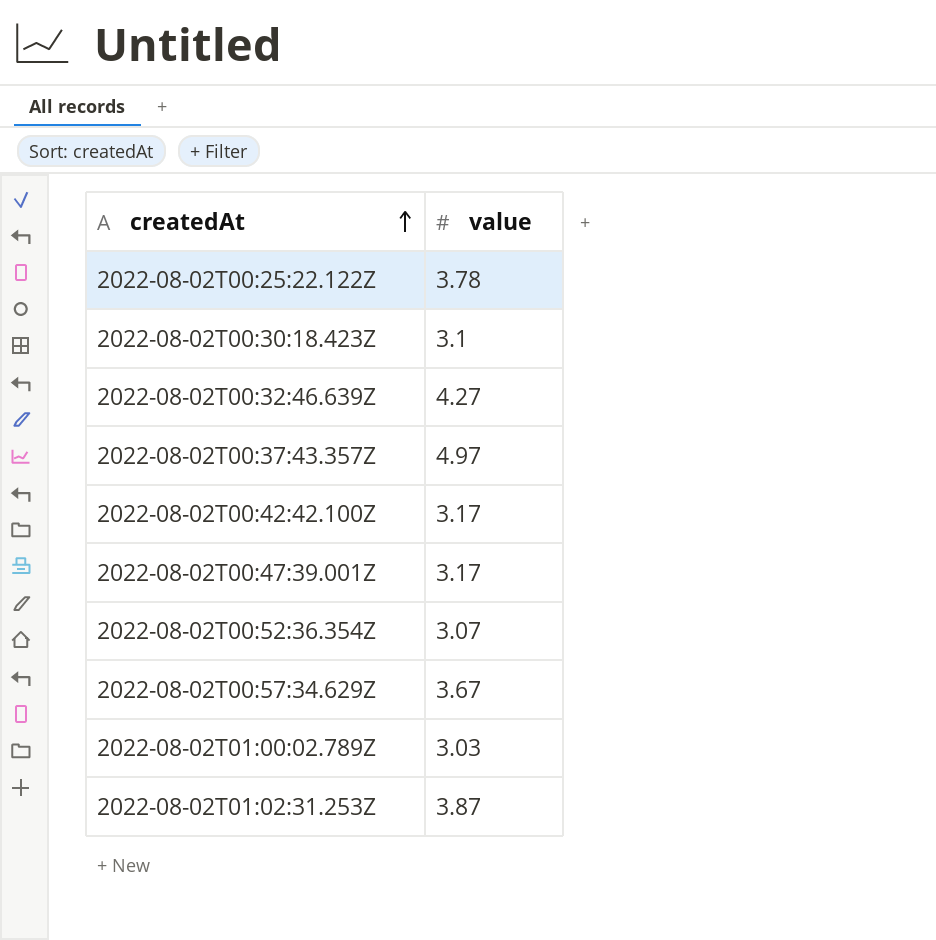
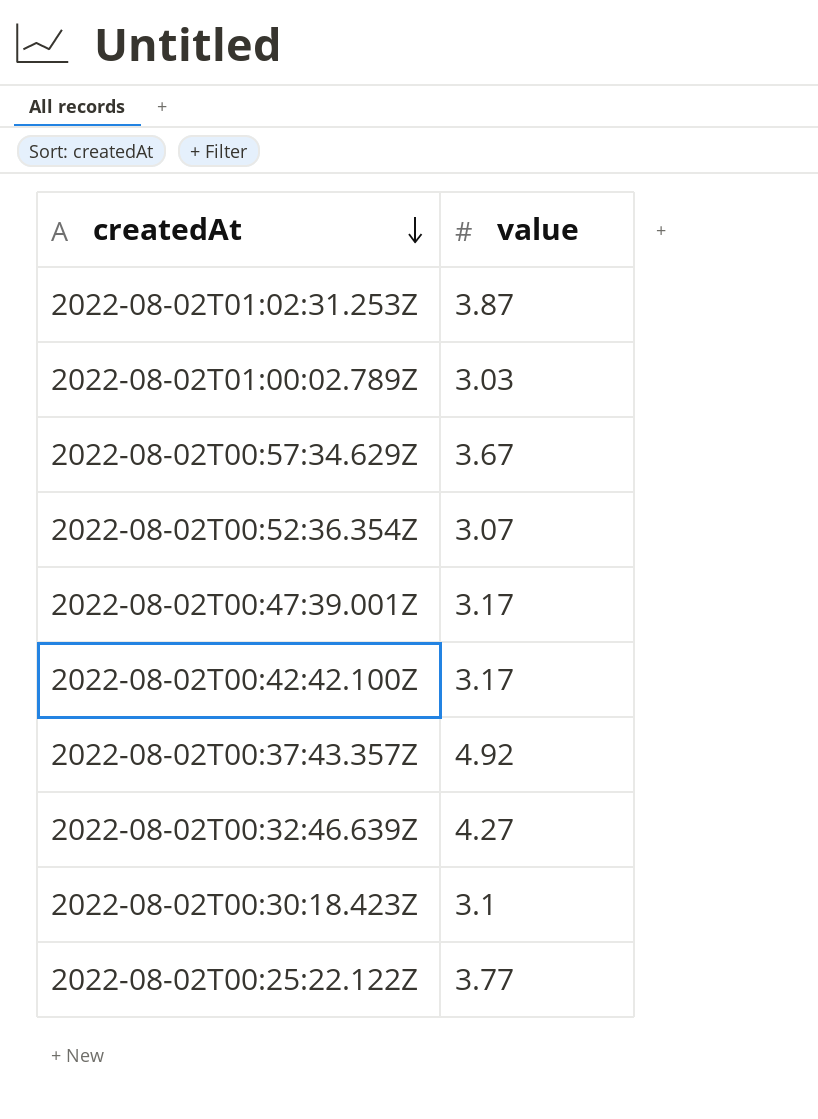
row order: createdAt ascending -> createdAt descending
2022-08-02T00:37:43.357Z | value: 4.97 -> 4.92
2022-08-02T00:25:22.122Z | value: 3.78 -> 3.77

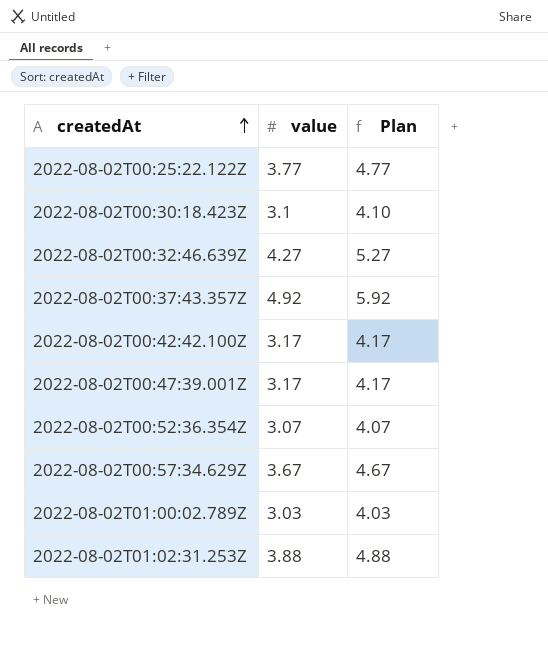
row order: createdAt descending -> createdAt ascending
column Plan | formula: none -> [value] + 1
2022-08-02T01:02:31.253Z | value: 3.87 -> 3.88

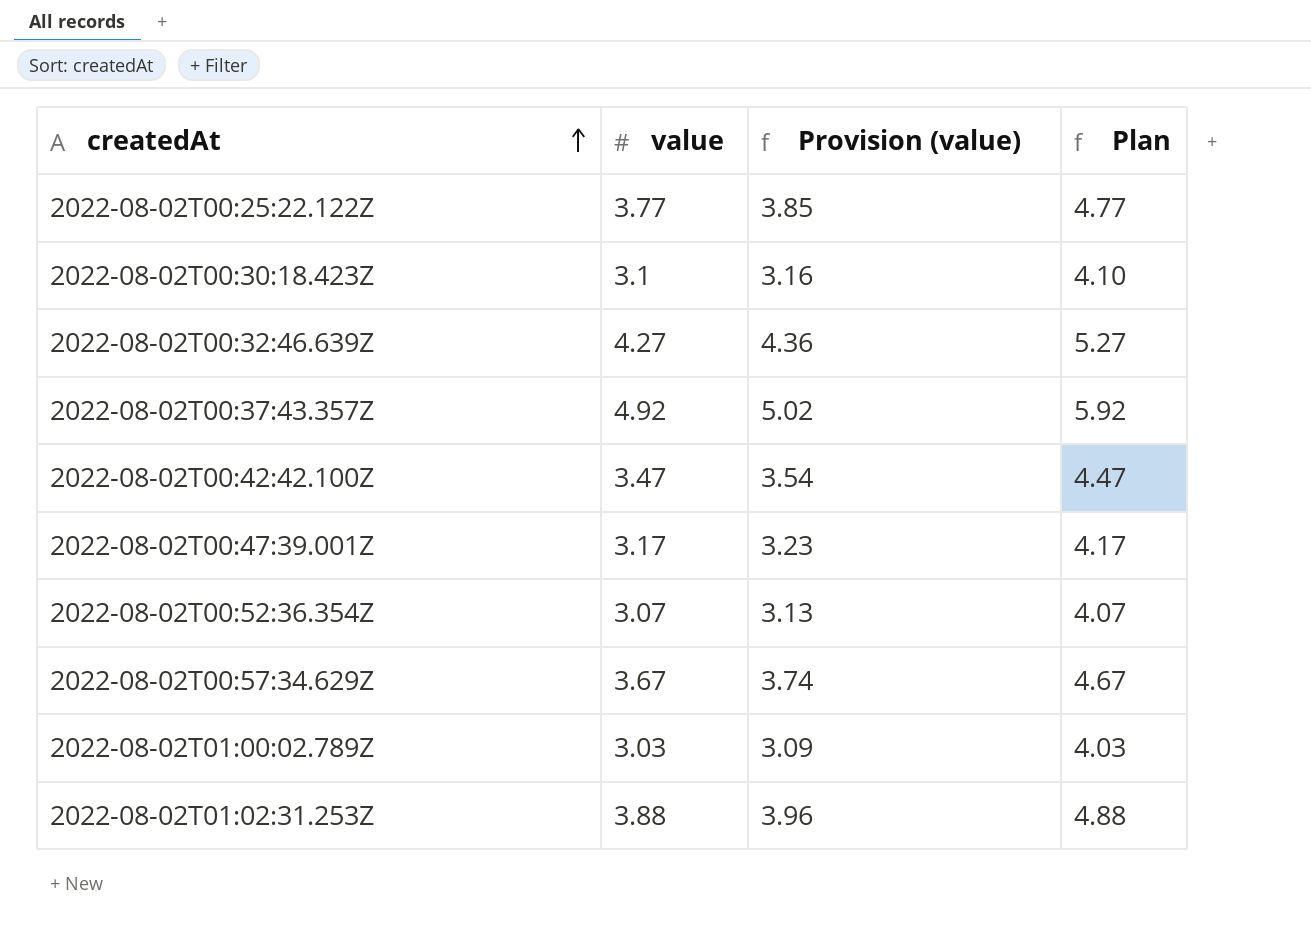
column Provision (value) | formula: none -> [value] * 1.02
2022-08-02T00:42:42.100Z | value: 3.17 -> 3.47
2022-08-02T00:42:42.100Z | Plan: 4.17 -> 4.47

